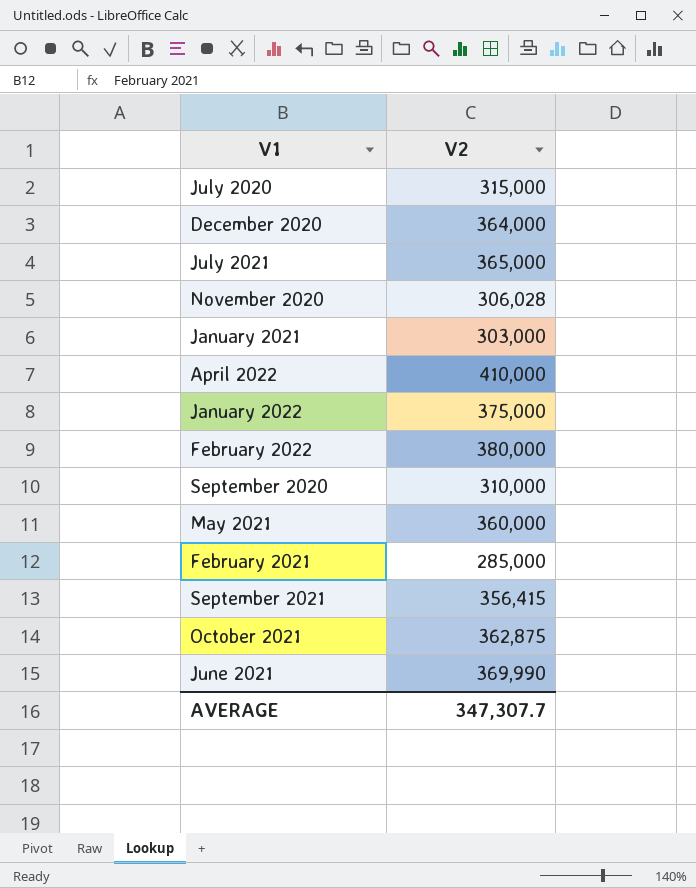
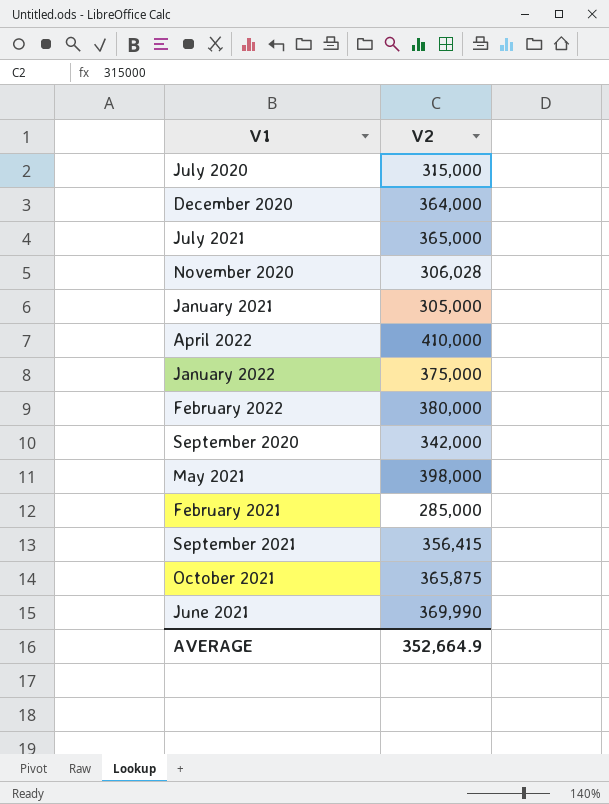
January 2021 | V2: 303,000 -> 305,000
September 2020 | V2: 310,000 -> 342,000
May 2021 | V2: 360,000 -> 398,000
October 2021 | V2: 362,875 -> 365,875
AVERAGE | V2: 347,307.7 -> 352,664.9

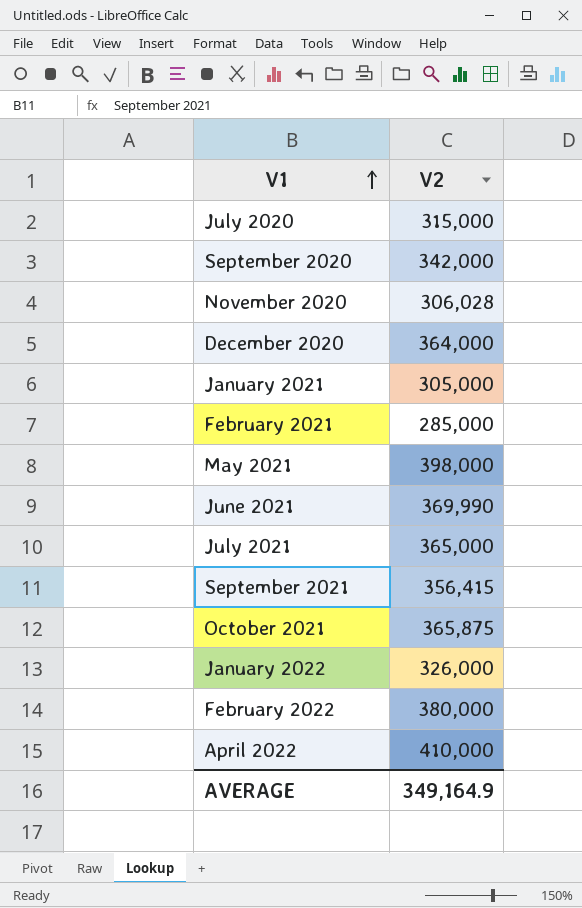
row order: none -> V1 ascending
January 2022 | V2: 375,000 -> 326,000
AVERAGE | V2: 352,664.9 -> 349,164.9

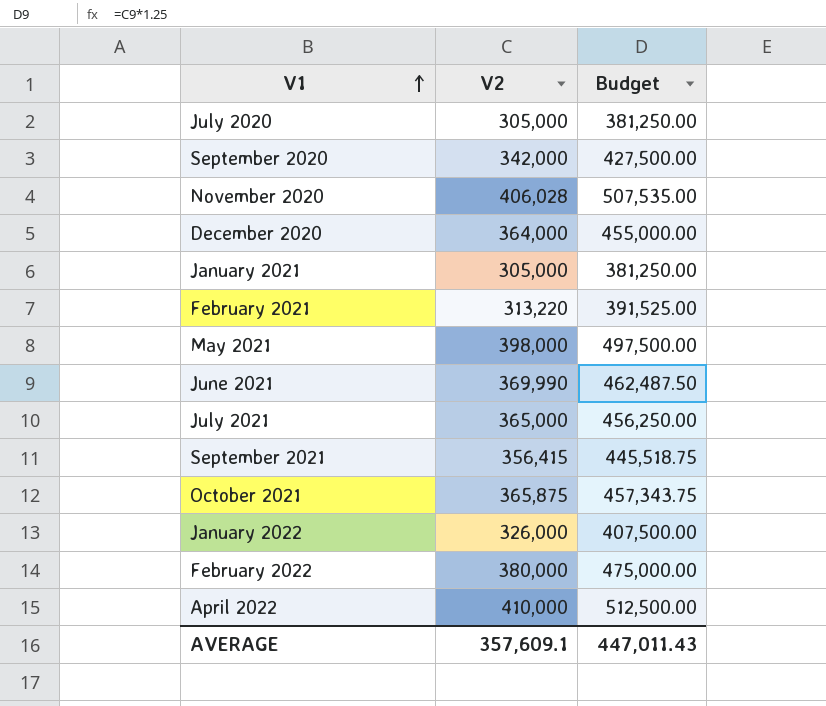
column Budget | formula: none -> [V2] * 1.25
July 2020 | V2: 315,000 -> 305,000
November 2020 | V2: 306,028 -> 406,028
February 2021 | V2: 285,000 -> 313,220
AVERAGE | V2: 349,164.9 -> 357,609.1

